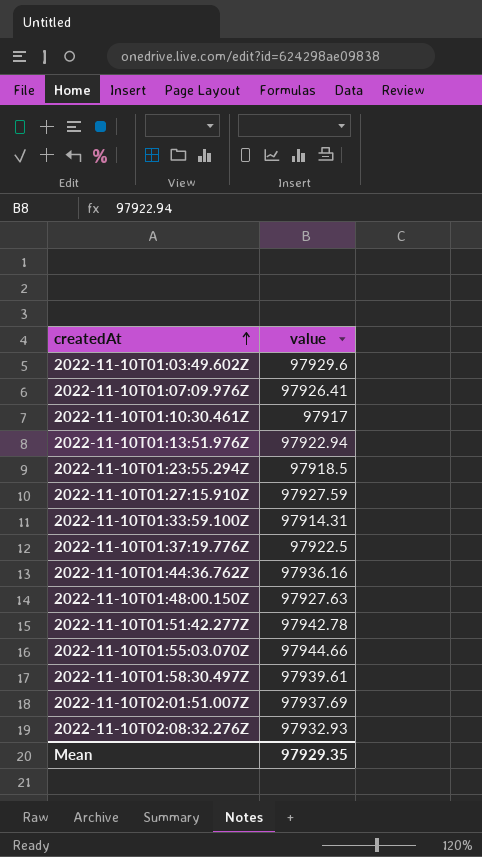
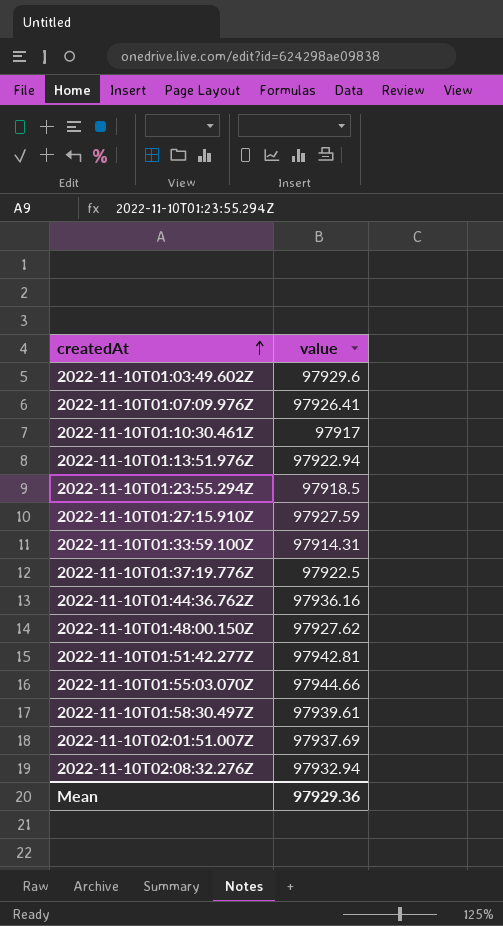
2022-11-10T01:48:00.150Z | value: 97927.63 -> 97927.62
2022-11-10T01:51:42.277Z | value: 97942.78 -> 97942.81
2022-11-10T02:08:32.276Z | value: 97932.93 -> 97932.94
Mean | value: 97929.35 -> 97929.36

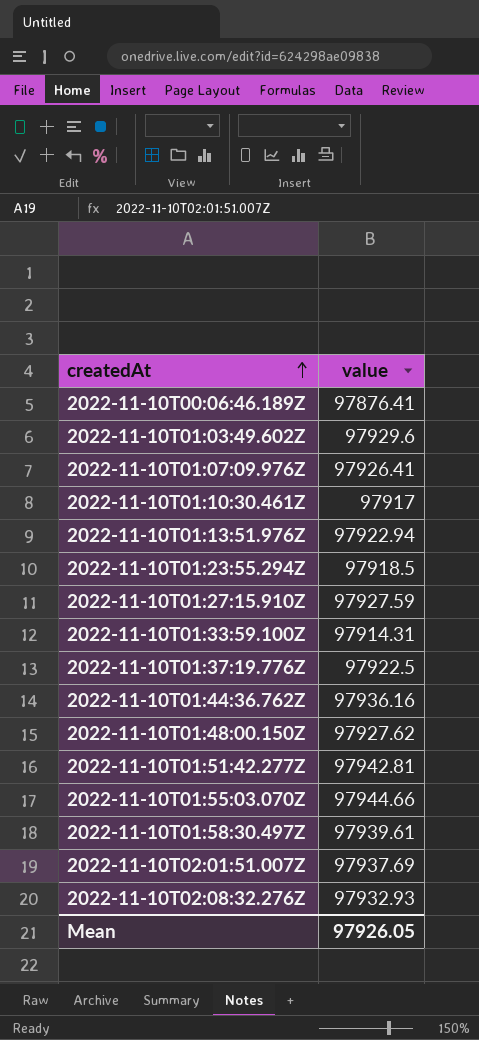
row 2022-11-10T00:06:46.189Z: none -> 97876.41
2022-11-10T02:08:32.276Z | value: 97932.94 -> 97932.93
Mean | value: 97929.36 -> 97926.05

